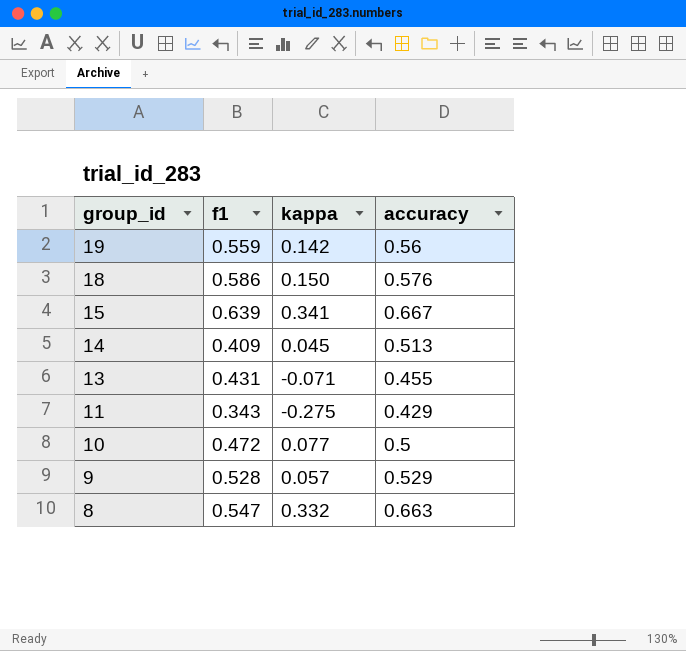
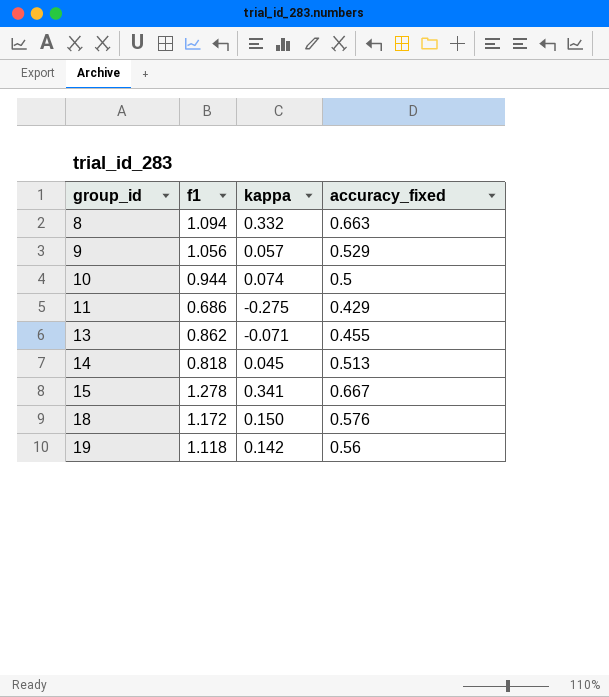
row order: group_id descending -> group_id ascending
column name: accuracy -> accuracy_fixed
8 | f1: 0.547 -> 1.094
9 | f1: 0.528 -> 1.056
10 | f1: 0.472 -> 0.944
10 | kappa: 0.077 -> 0.074
11 | f1: 0.343 -> 0.686
13 | f1: 0.431 -> 0.862
14 | f1: 0.409 -> 0.818
15 | f1: 0.639 -> 1.278
18 | f1: 0.586 -> 1.172
19 | f1: 0.559 -> 1.118

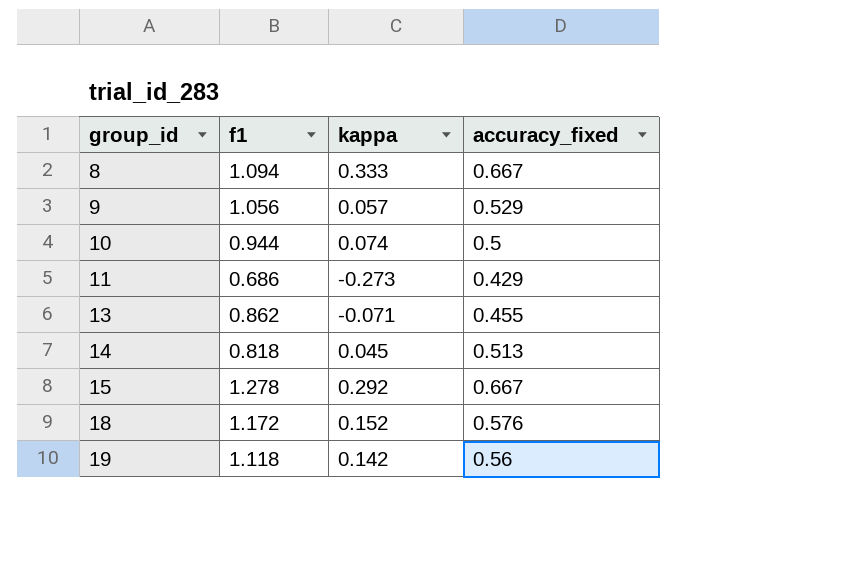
8 | kappa: 0.332 -> 0.333
8 | accuracy_fixed: 0.663 -> 0.667
11 | kappa: -0.275 -> -0.273
15 | kappa: 0.341 -> 0.292
18 | kappa: 0.150 -> 0.152

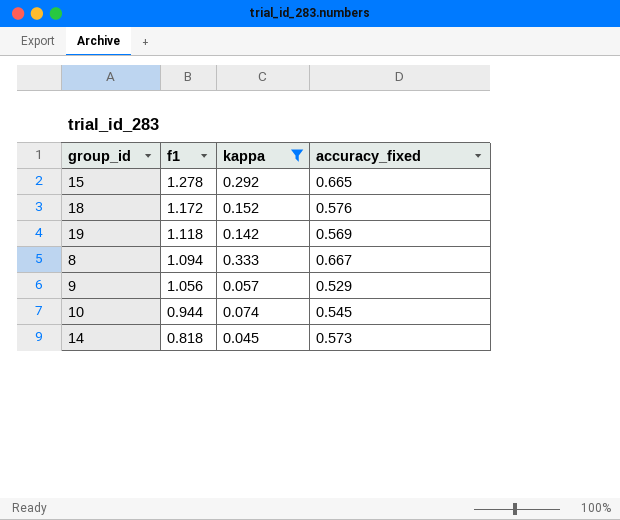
filter: none -> kappa >= 0.045
row order: group_id ascending -> f1 descending
15 | accuracy_fixed: 0.667 -> 0.665
19 | accuracy_fixed: 0.56 -> 0.569
10 | accuracy_fixed: 0.5 -> 0.545
14 | accuracy_fixed: 0.513 -> 0.573

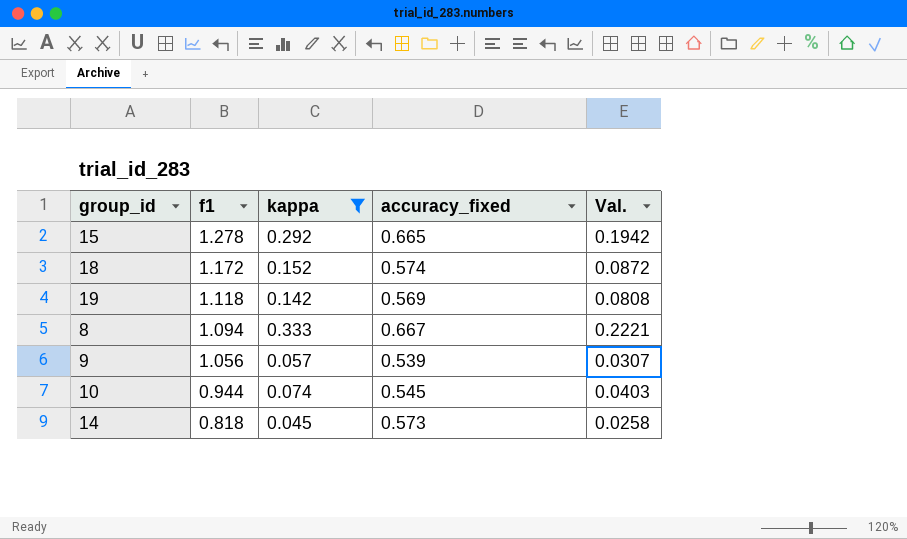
column Val. | formula: none -> [kappa] * [accuracy_fixed]
18 | accuracy_fixed: 0.576 -> 0.574
9 | accuracy_fixed: 0.529 -> 0.539

